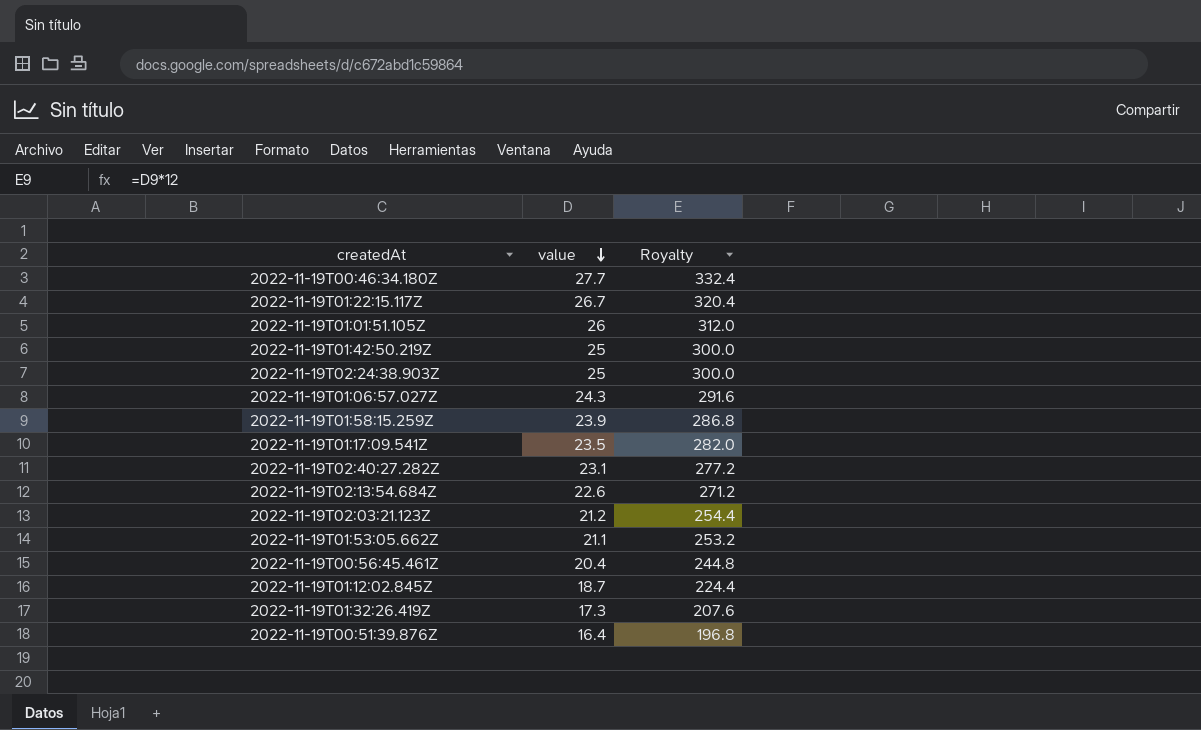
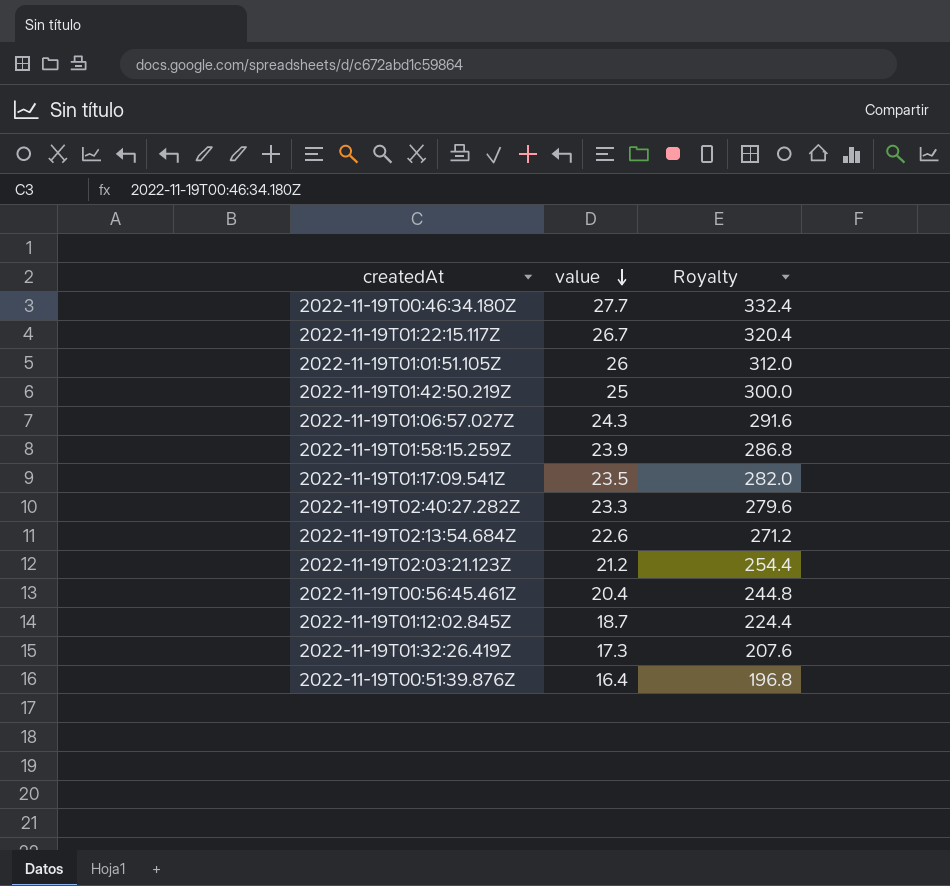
row 2022-11-19T02:24:38.903Z: 25 | 300.0 -> none
row 2022-11-19T01:53:05.662Z: 21.1 | 253.2 -> none
2022-11-19T02:40:27.282Z | value: 23.1 -> 23.3
2022-11-19T02:40:27.282Z | Royalty: 277.2 -> 279.6

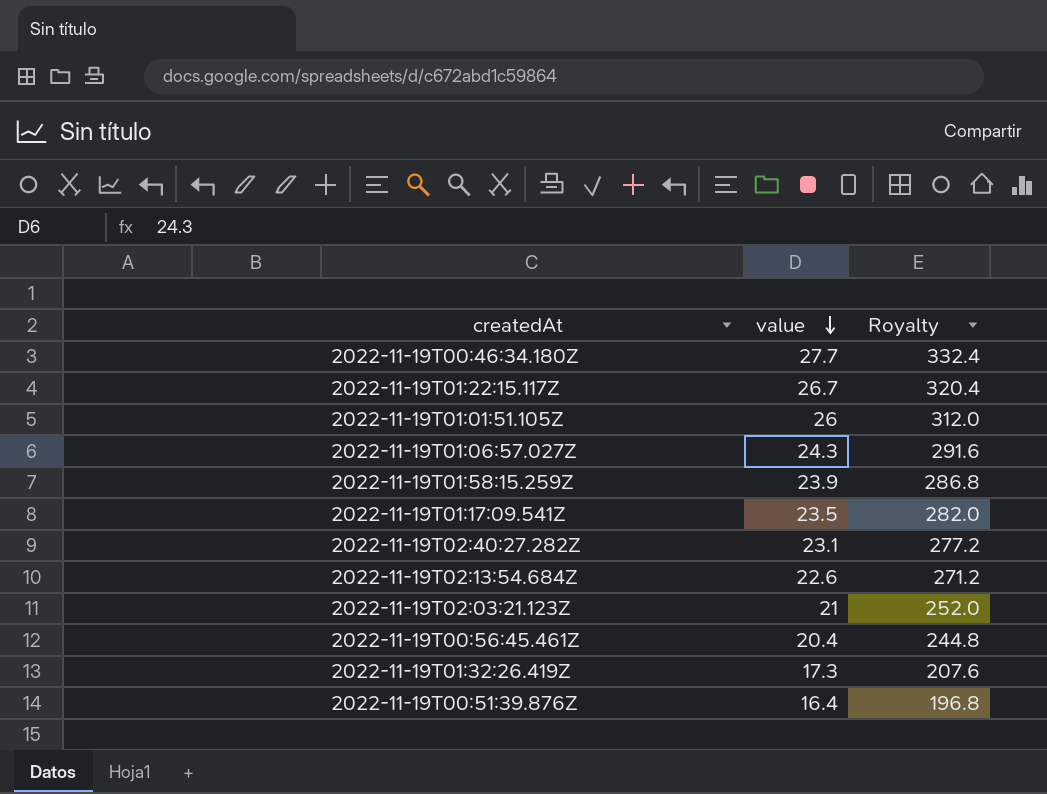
row 2022-11-19T01:42:50.219Z: 25 | 300.0 -> none
row 2022-11-19T01:12:02.845Z: 18.7 | 224.4 -> none
2022-11-19T02:40:27.282Z | value: 23.3 -> 23.1
2022-11-19T02:40:27.282Z | Royalty: 279.6 -> 277.2
2022-11-19T02:03:21.123Z | value: 21.2 -> 21
2022-11-19T02:03:21.123Z | Royalty: 254.4 -> 252.0

